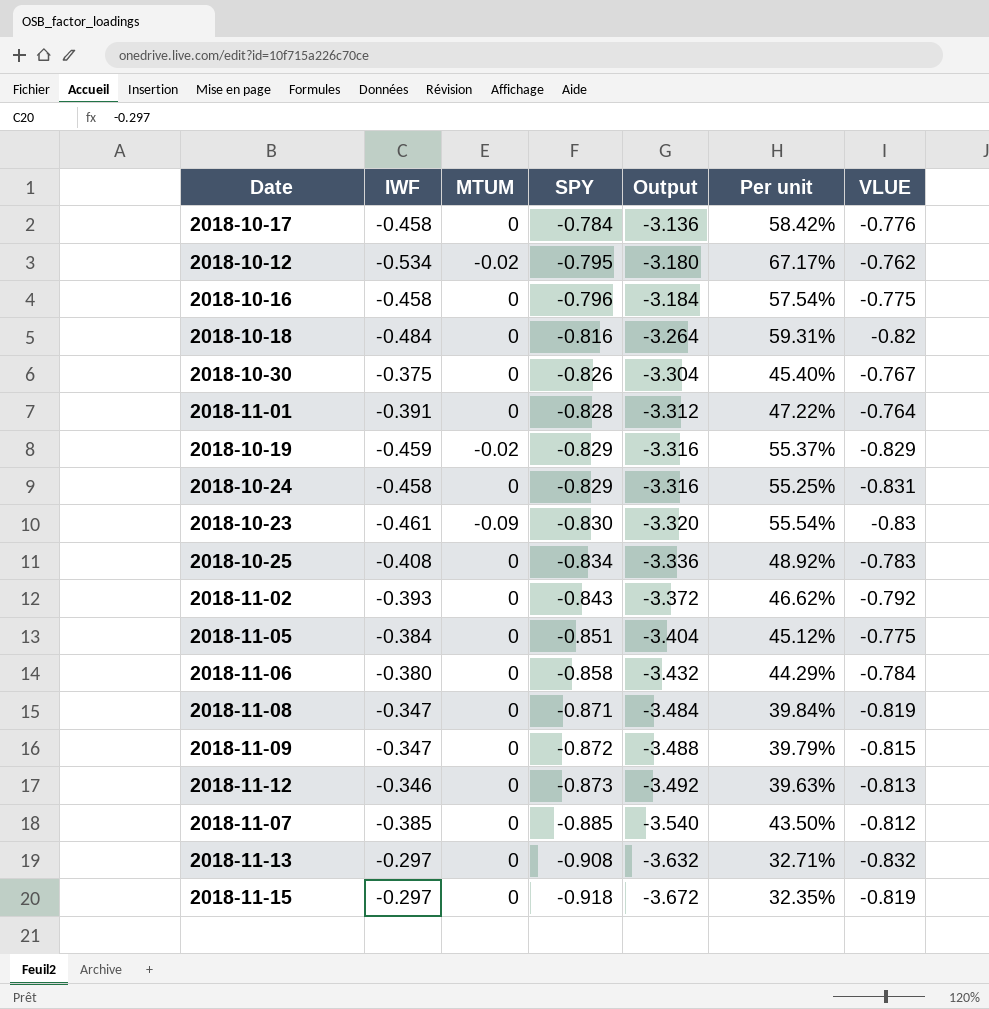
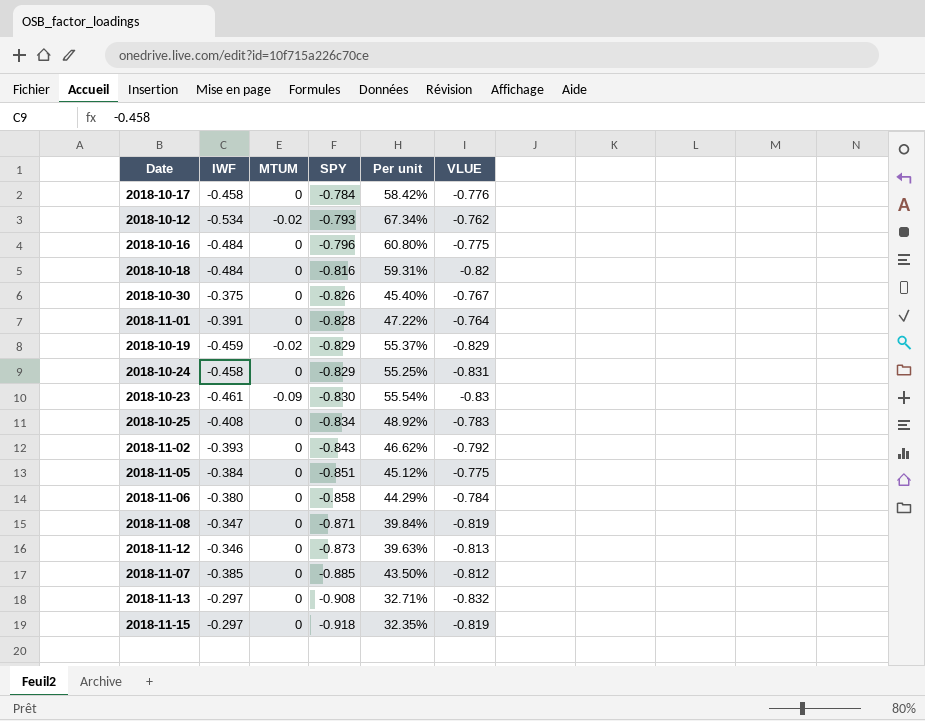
column Output | formula: [SPY] * 4 -> none
row 2018-11-09: -0.347 | 0 | -0.872 | -3.488 | 39.79% | -0.815 -> none
2018-10-12 | SPY: -0.795 -> -0.793
2018-10-12 | Per unit: 67.17% -> 67.34%
2018-10-16 | IWF: -0.458 -> -0.484
2018-10-16 | Per unit: 57.54% -> 60.80%

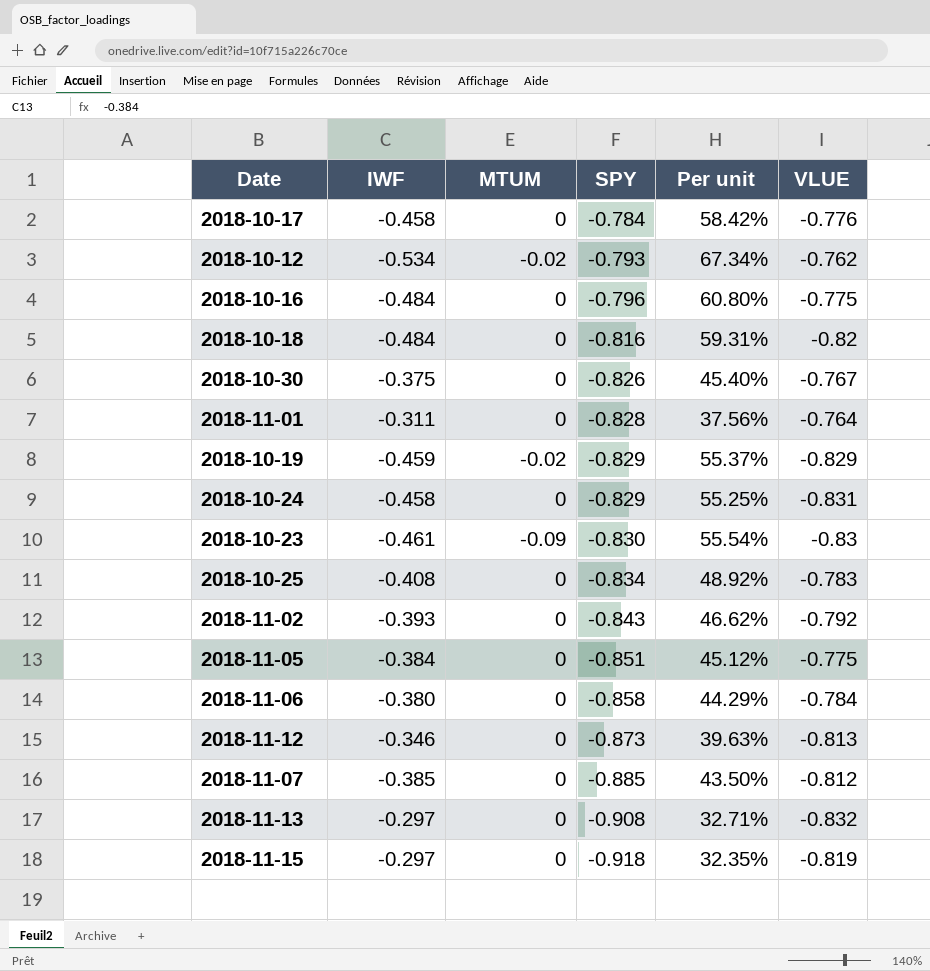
row 2018-11-08: -0.347 | 0 | -0.871 | 39.84% | -0.819 -> none
2018-11-01 | IWF: -0.391 -> -0.311
2018-11-01 | Per unit: 47.22% -> 37.56%

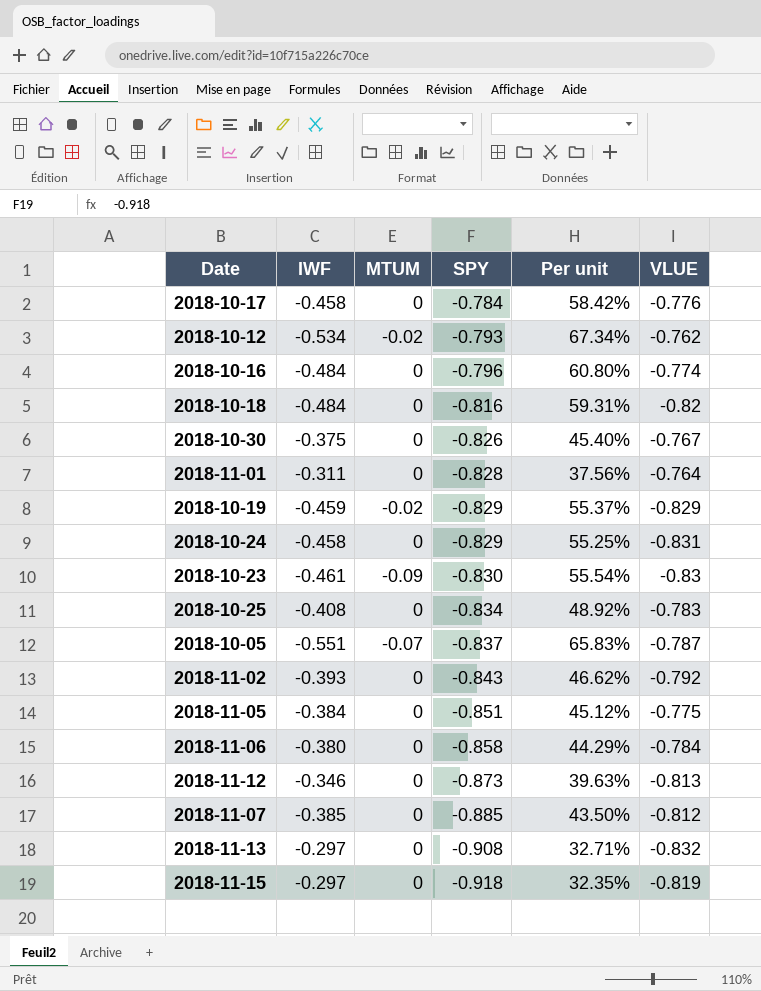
2018-10-16 | VLUE: -0.775 -> -0.774
row 2018-10-05: none -> -0.551 | -0.07 | -0.837 | 65.83% | -0.787

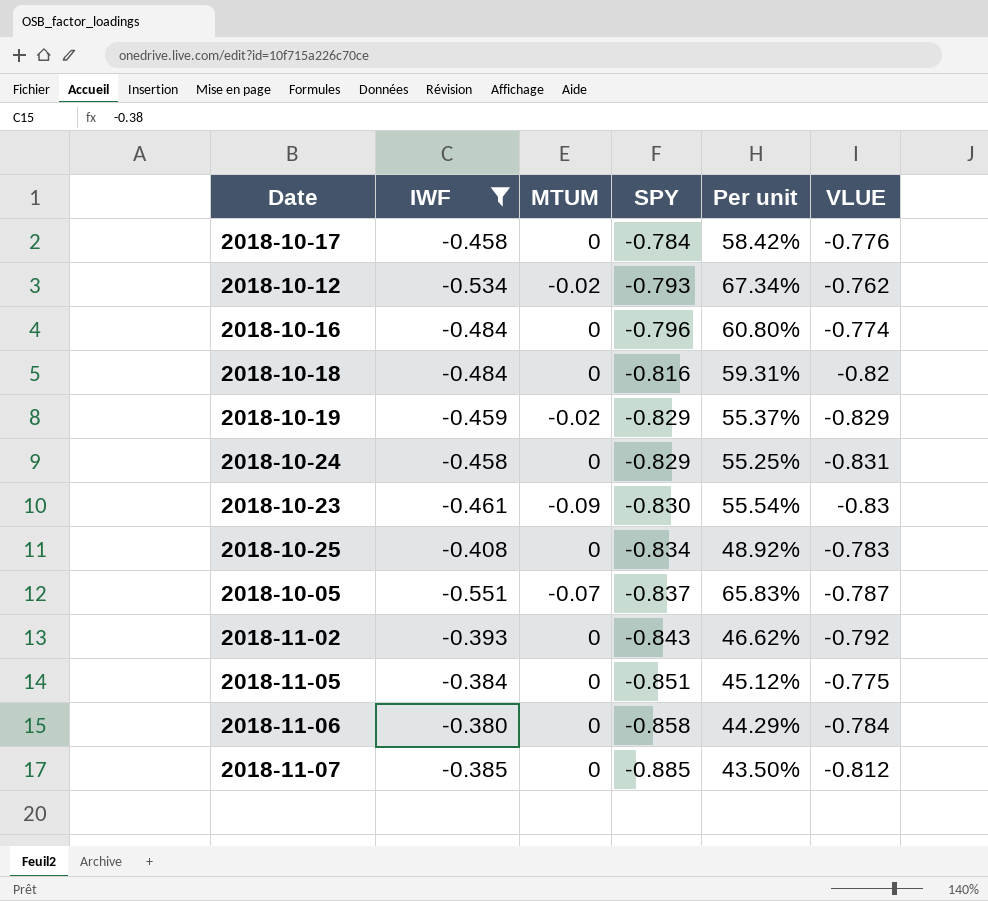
filter: none -> IWF <= -0.380

